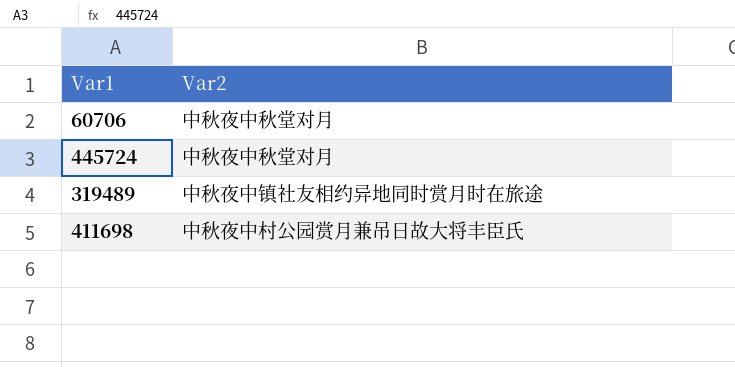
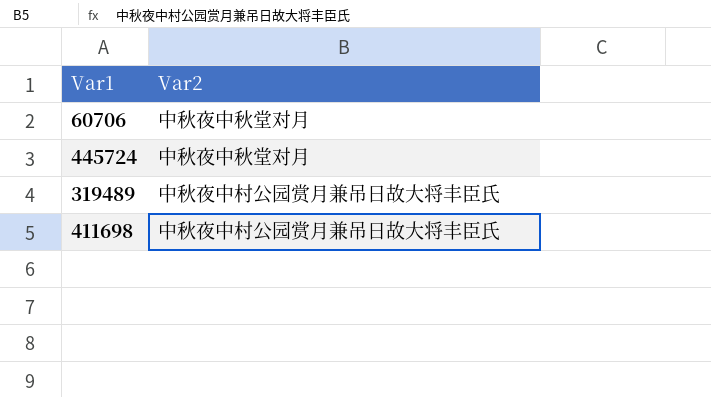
319489 | Var2: 中秋夜中镇社友相约异地同时赏月时在旅途 -> 中秋夜中村公园赏月兼吊日故大将丰臣氏

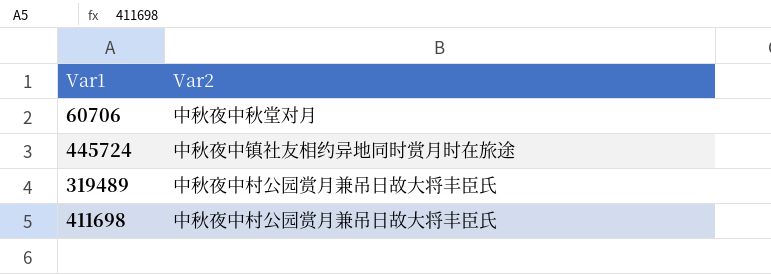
445724 | Var2: 中秋夜中秋堂对月 -> 中秋夜中镇社友相约异地同时赏月时在旅途

